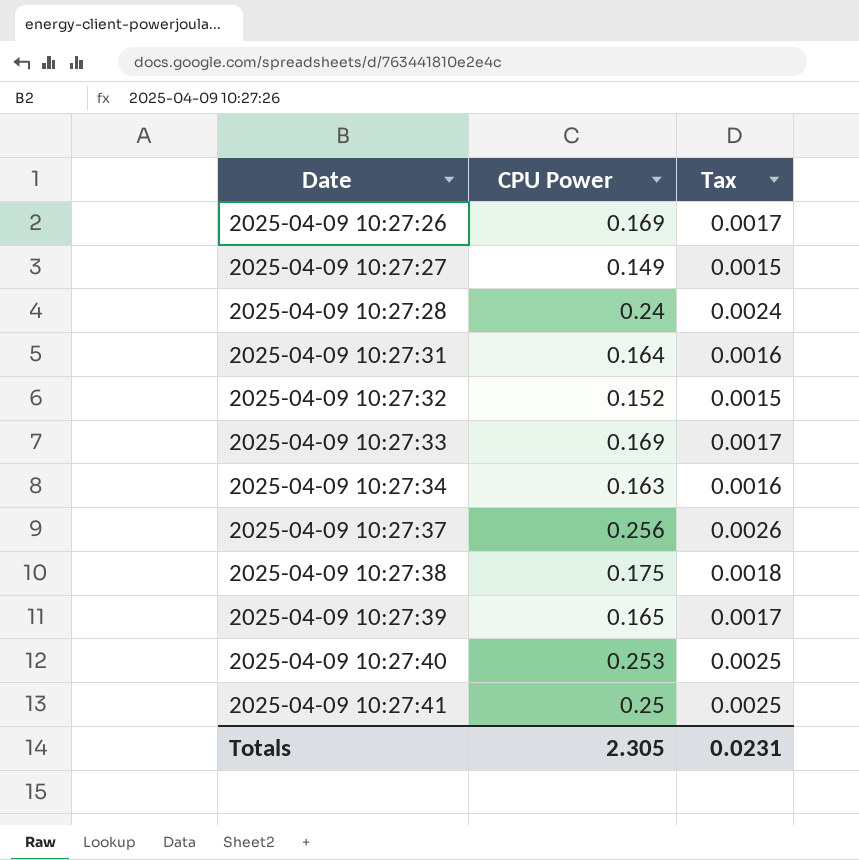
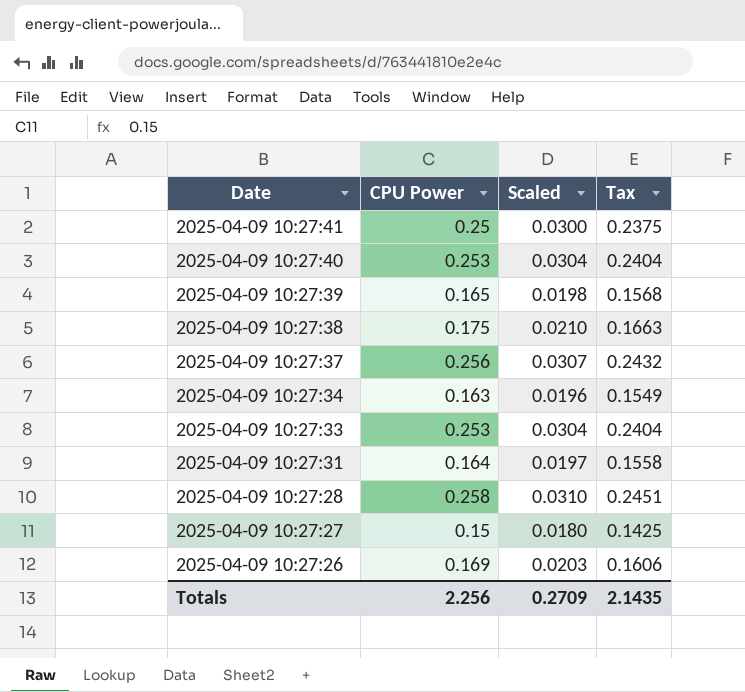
row order: Date ascending -> Date descending
column Scaled | formula: none -> [CPU Power] * 0.12
column Tax | formula: [CPU Power] * 0.01 -> [CPU Power] * 0.95
row 2025-04-09 10:27:32: 0.152 | 0.0015 -> none
2025-04-09 10:27:33 | CPU Power: 0.169 -> 0.253
2025-04-09 10:27:28 | CPU Power: 0.24 -> 0.258
2025-04-09 10:27:27 | CPU Power: 0.149 -> 0.15
Totals | CPU Power: 2.305 -> 2.256
Totals | Tax: 0.0231 -> 2.1435

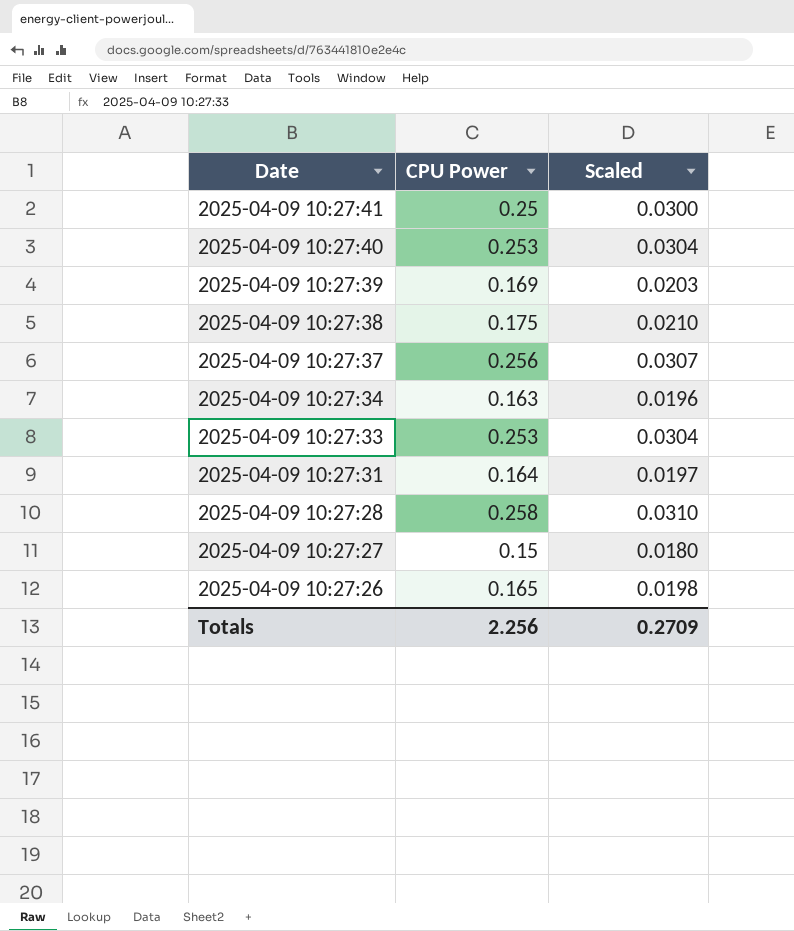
column Tax | formula: [CPU Power] * 0.95 -> none
2025-04-09 10:27:39 | CPU Power: 0.165 -> 0.169
2025-04-09 10:27:39 | Scaled: 0.0198 -> 0.0203
2025-04-09 10:27:26 | CPU Power: 0.169 -> 0.165
2025-04-09 10:27:26 | Scaled: 0.0203 -> 0.0198

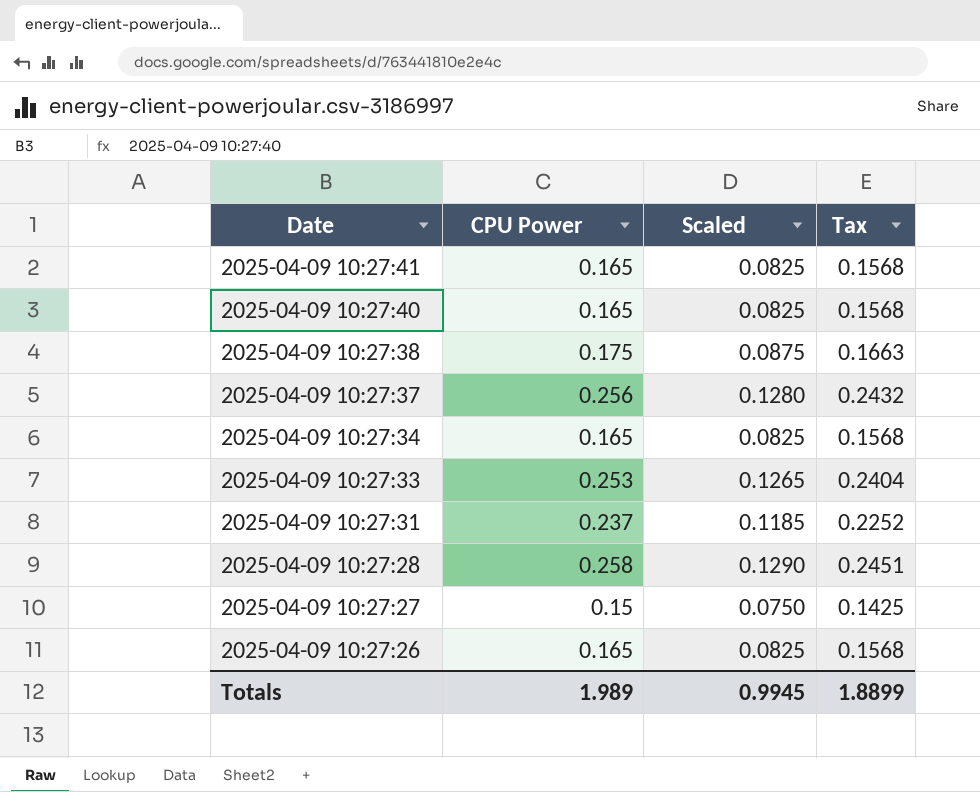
column Scaled | formula: [CPU Power] * 0.12 -> [CPU Power] * 0.5
column Tax | formula: none -> [CPU Power] * 0.95
row 2025-04-09 10:27:39: 0.169 | 0.0203 -> none
2025-04-09 10:27:41 | CPU Power: 0.25 -> 0.165
2025-04-09 10:27:40 | CPU Power: 0.253 -> 0.165
2025-04-09 10:27:34 | CPU Power: 0.163 -> 0.165
2025-04-09 10:27:31 | CPU Power: 0.164 -> 0.237
Totals | CPU Power: 2.256 -> 1.989
Totals | Scaled: 0.2709 -> 0.9945

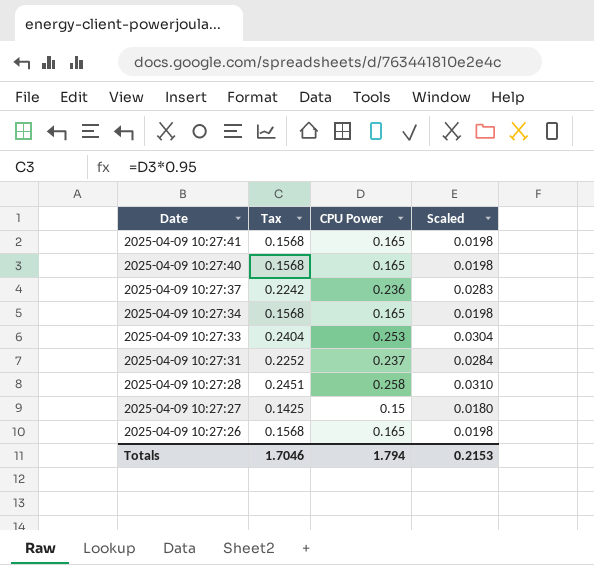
column Tax | position: 4 -> 2
column Scaled | formula: [CPU Power] * 0.5 -> [CPU Power] * 0.12
row 2025-04-09 10:27:38: 0.175 | 0.0875 | 0.1663 -> none
2025-04-09 10:27:37 | Tax: 0.2432 -> 0.2242
2025-04-09 10:27:37 | CPU Power: 0.256 -> 0.236
Totals | Tax: 1.8899 -> 1.7046
Totals | CPU Power: 1.989 -> 1.794
Totals | Scaled: 0.9945 -> 0.2153

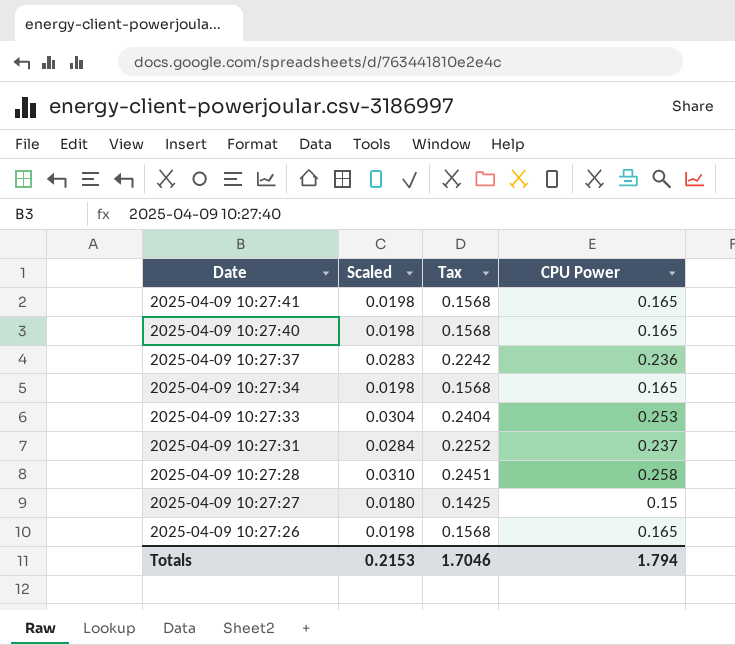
column Scaled | position: 4 -> 2

